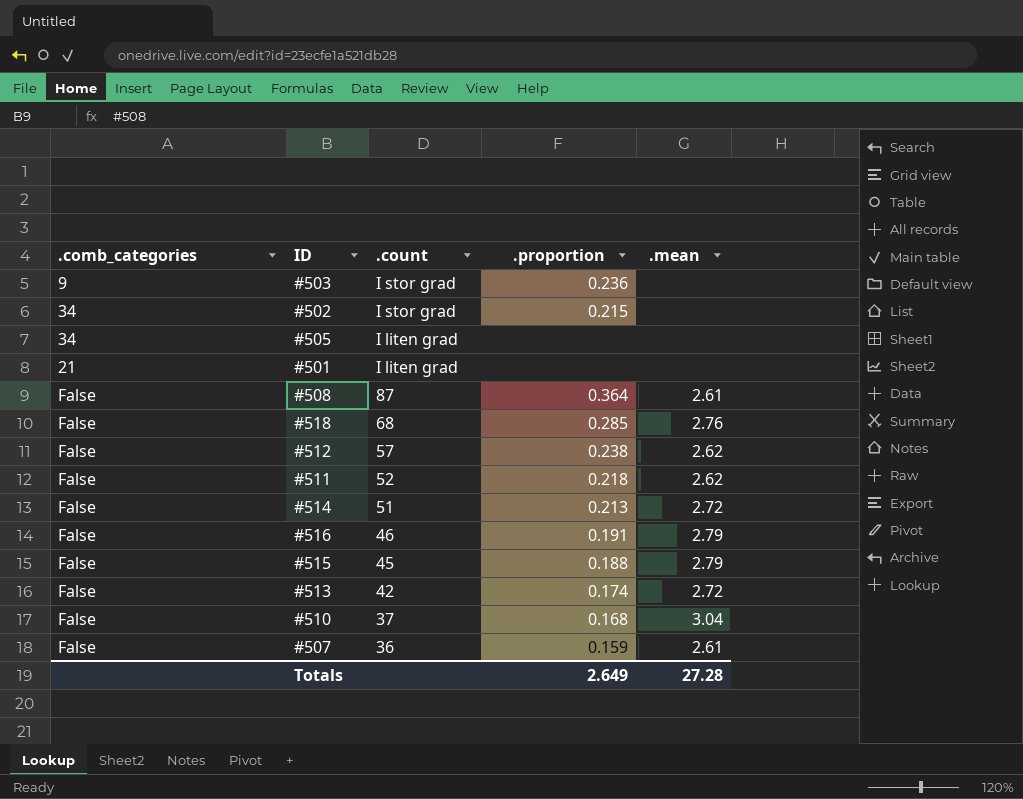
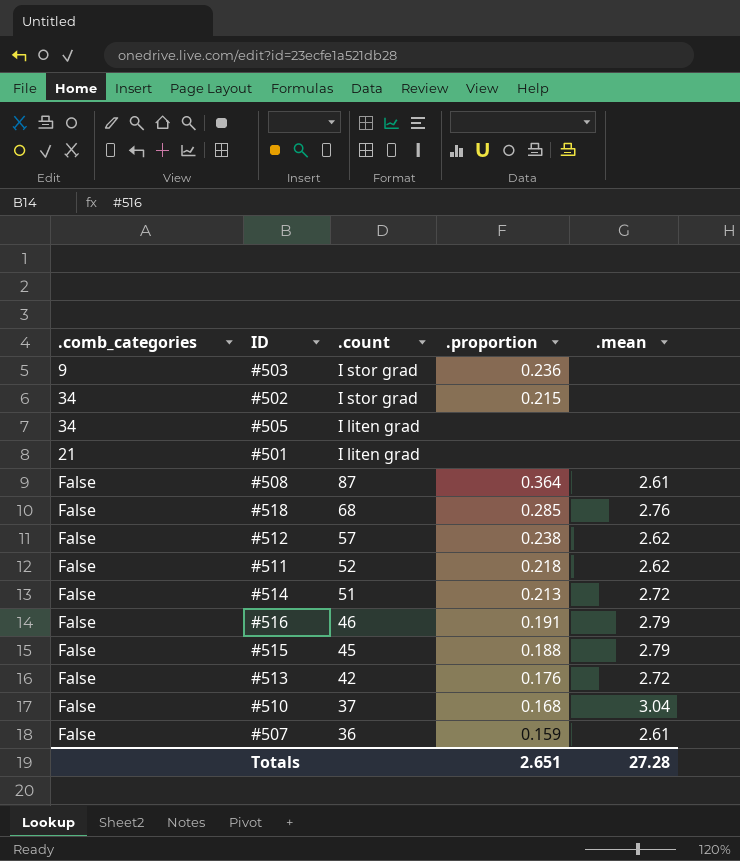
#513 | .proportion: 0.174 -> 0.176
Totals | .proportion: 2.649 -> 2.651

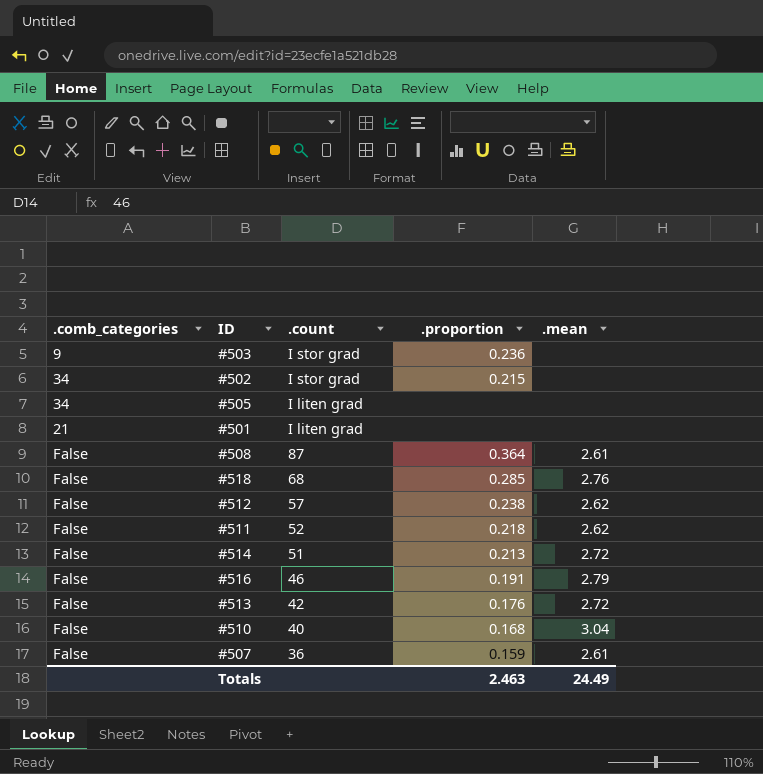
row #515: False | 45 | 0.188 | 2.79 -> none
#510 | .count: 37 -> 40
Totals | .proportion: 2.651 -> 2.463
Totals | .mean: 27.28 -> 24.49

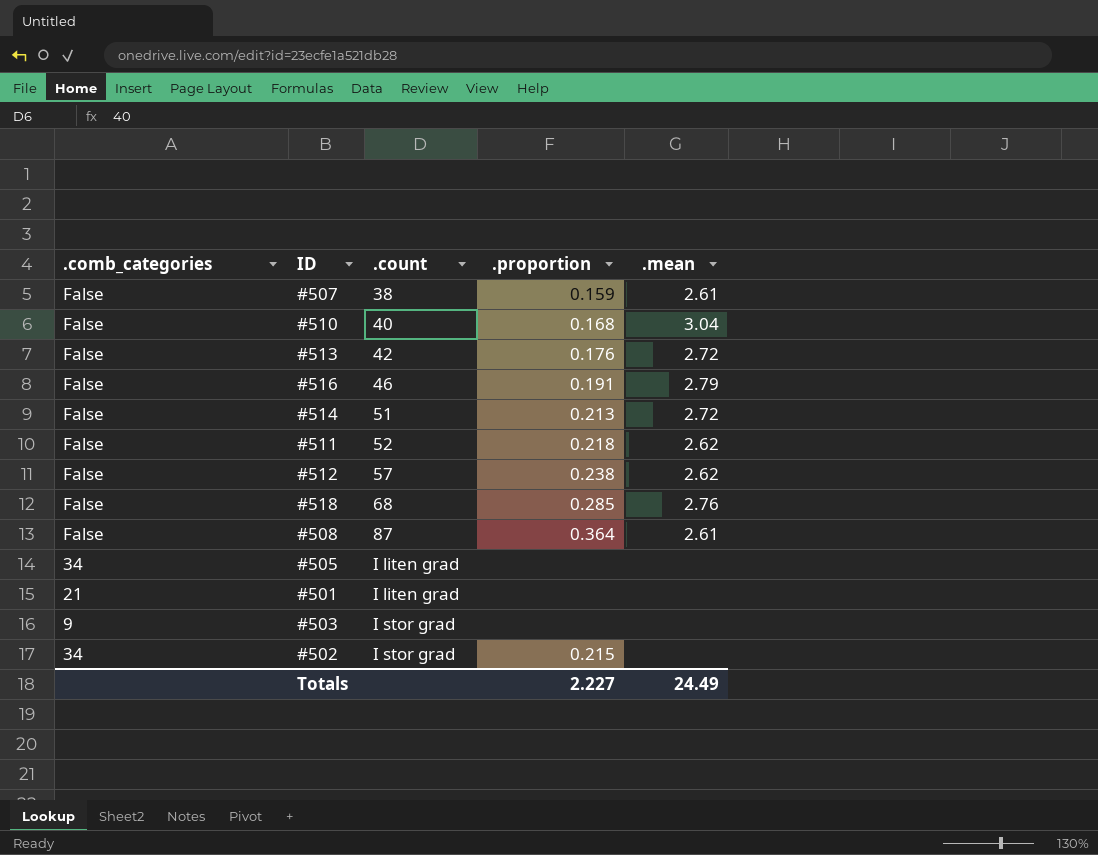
row order: .count descending -> .count ascending
#507 | .count: 36 -> 38
#503 | .proportion: 0.236 -> none
Totals | .proportion: 2.463 -> 2.227

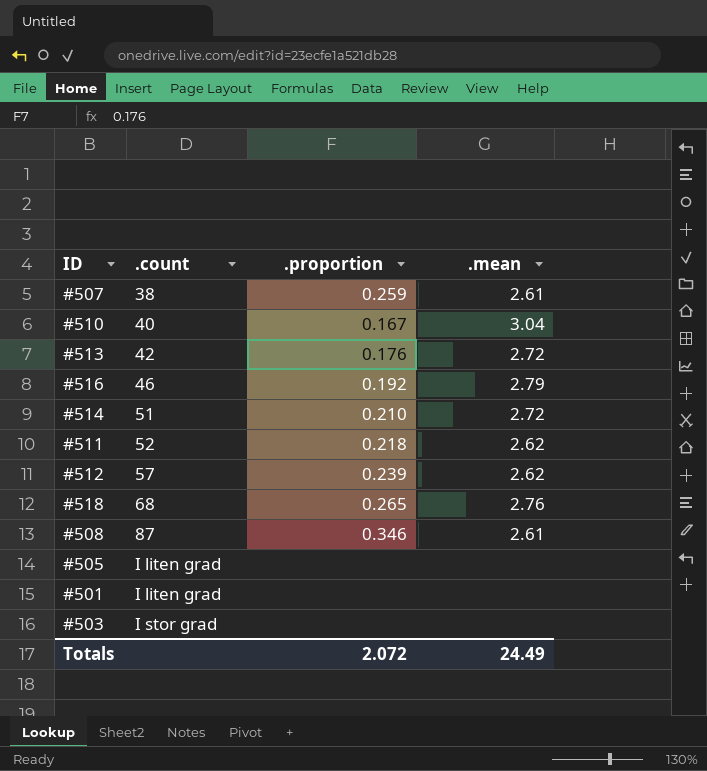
column .comb_categories | position: 1 -> none
row #502: 34 | I stor grad | 0.215 | none -> none
#507 | .proportion: 0.159 -> 0.259
#510 | .proportion: 0.168 -> 0.167
#516 | .proportion: 0.191 -> 0.192
#514 | .proportion: 0.213 -> 0.210
#512 | .proportion: 0.238 -> 0.239
#518 | .proportion: 0.285 -> 0.265
#508 | .proportion: 0.364 -> 0.346
Totals | .proportion: 2.227 -> 2.072

